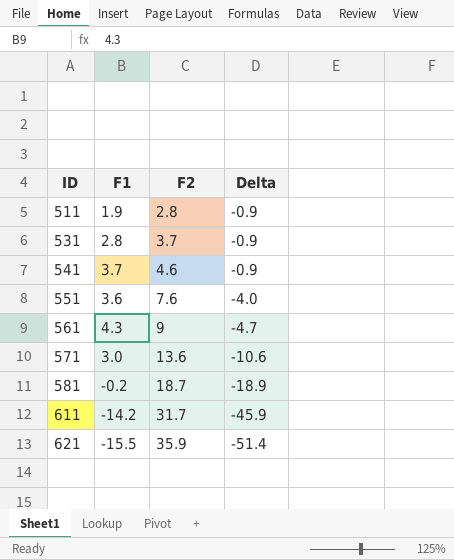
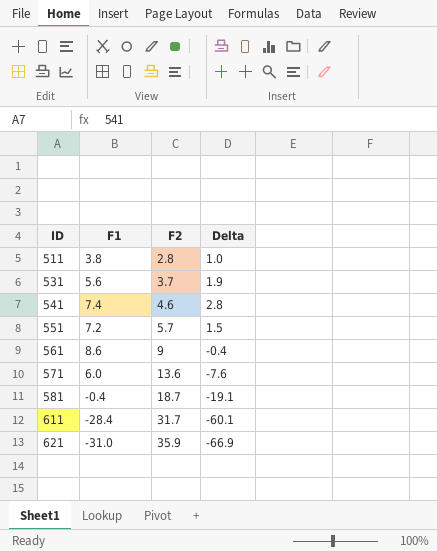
511 | F1: 1.9 -> 3.8
511 | Delta: -0.9 -> 1.0
531 | F1: 2.8 -> 5.6
531 | Delta: -0.9 -> 1.9
541 | F1: 3.7 -> 7.4
541 | Delta: -0.9 -> 2.8
551 | F1: 3.6 -> 7.2
551 | F2: 7.6 -> 5.7
551 | Delta: -4.0 -> 1.5
561 | F1: 4.3 -> 8.6
561 | Delta: -4.7 -> -0.4
571 | F1: 3.0 -> 6.0
571 | Delta: -10.6 -> -7.6
581 | F1: -0.2 -> -0.4
581 | Delta: -18.9 -> -19.1
611 | F1: -14.2 -> -28.4
611 | Delta: -45.9 -> -60.1
621 | F1: -15.5 -> -31.0
621 | Delta: -51.4 -> -66.9

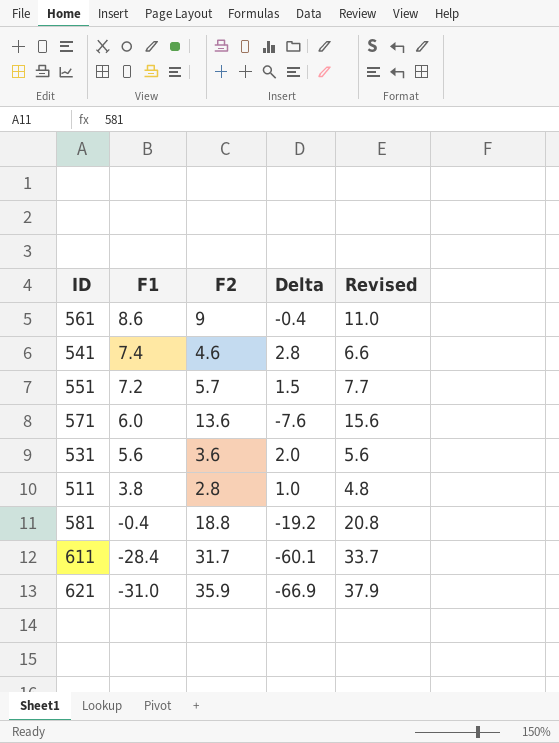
row order: ID ascending -> F1 descending
column Revised | formula: none -> [F2] + 2
531 | F2: 3.7 -> 3.6
531 | Delta: 1.9 -> 2.0
581 | F2: 18.7 -> 18.8
581 | Delta: -19.1 -> -19.2

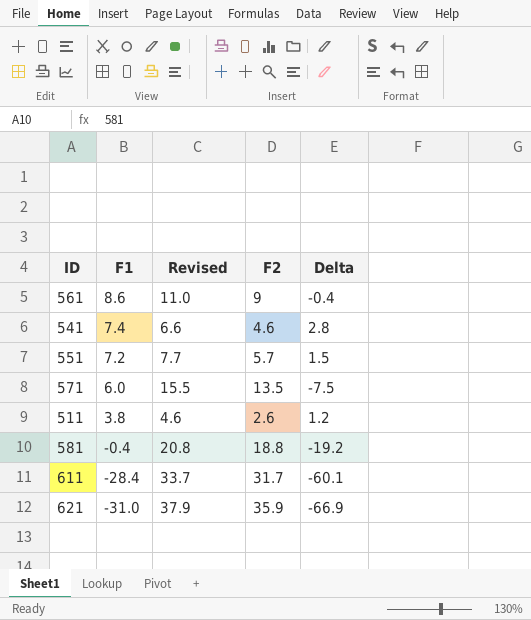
column Revised | position: 5 -> 3
row 531: 5.6 | 3.6 | 2.0 | 5.6 -> none
571 | Revised: 15.6 -> 15.5
571 | F2: 13.6 -> 13.5
571 | Delta: -7.6 -> -7.5
511 | Revised: 4.8 -> 4.6
511 | F2: 2.8 -> 2.6
511 | Delta: 1.0 -> 1.2

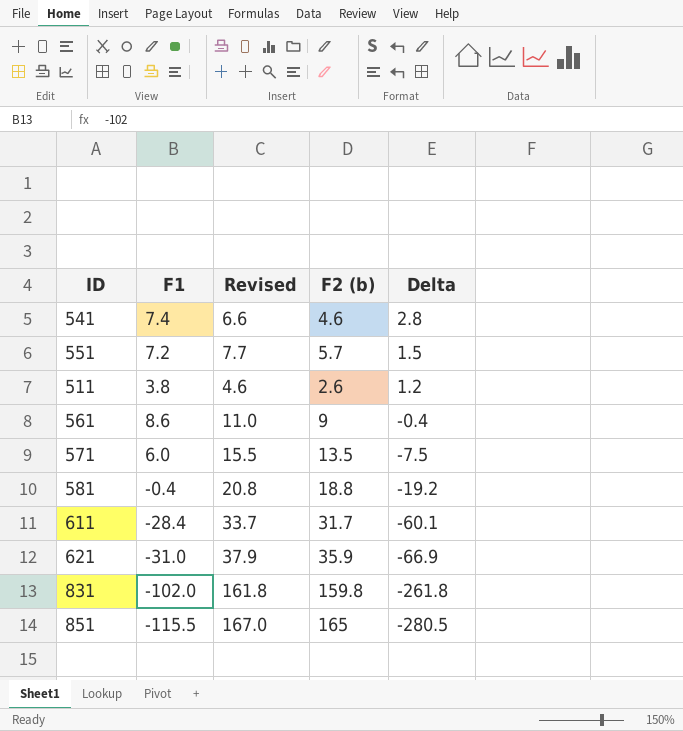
row order: F1 descending -> Delta descending
column name: F2 -> F2 (b)
row 831: none -> -102.0 | 161.8 | 159.8 | -261.8
row 851: none -> -115.5 | 167.0 | 165 | -280.5

